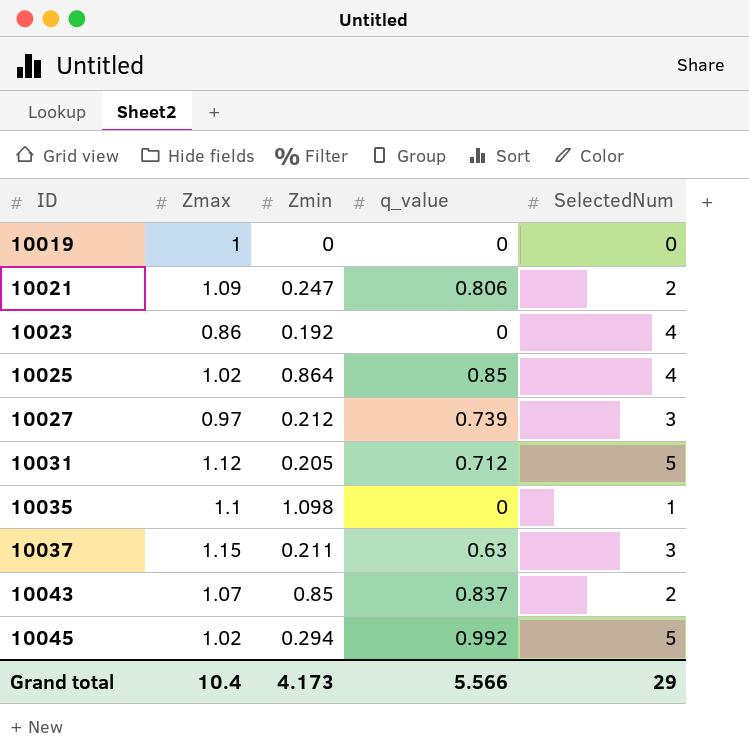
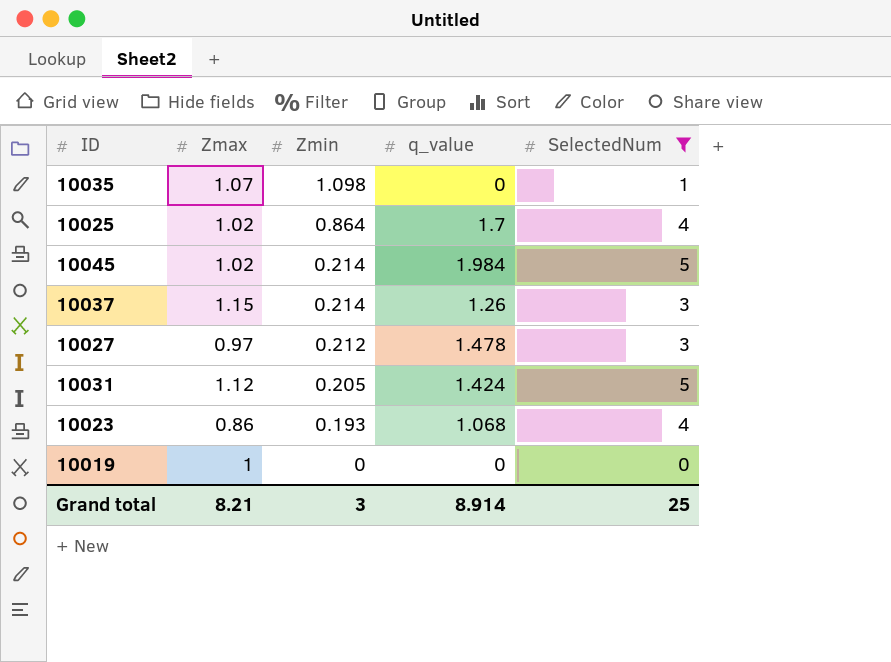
filter: none -> SelectedNum != 2
row order: ID ascending -> Zmin descending
10035 | Zmax: 1.1 -> 1.07
10025 | q_value: 0.85 -> 1.7
10045 | Zmin: 0.294 -> 0.214
10045 | q_value: 0.992 -> 1.984
10037 | Zmin: 0.211 -> 0.214
10037 | q_value: 0.63 -> 1.26
10027 | q_value: 0.739 -> 1.478
10031 | q_value: 0.712 -> 1.424
10023 | Zmin: 0.192 -> 0.193
10023 | q_value: 0 -> 1.068
Grand total | Zmax: 10.4 -> 8.21
Grand total | Zmin: 4.173 -> 3
Grand total | q_value: 5.566 -> 8.914
Grand total | SelectedNum: 29 -> 25

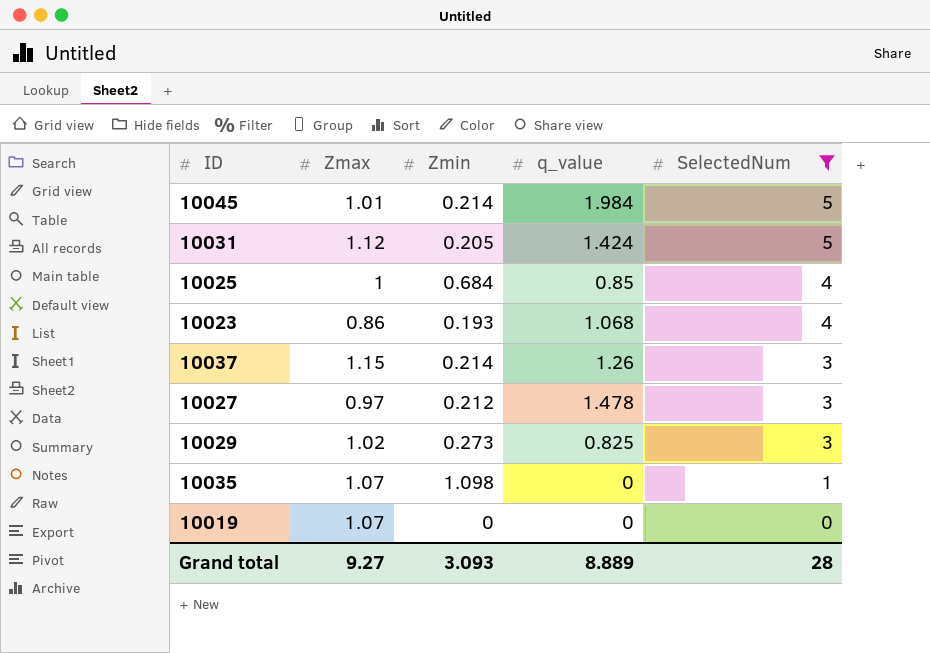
row order: Zmin descending -> SelectedNum descending
10045 | Zmax: 1.02 -> 1.01
10025 | Zmax: 1.02 -> 1
10025 | Zmin: 0.864 -> 0.684
10025 | q_value: 1.7 -> 0.85
row 10029: none -> 1.02 | 0.273 | 0.825 | 3
10019 | Zmax: 1 -> 1.07
Grand total | Zmax: 8.21 -> 9.27
Grand total | Zmin: 3 -> 3.093
Grand total | q_value: 8.914 -> 8.889
Grand total | SelectedNum: 25 -> 28

